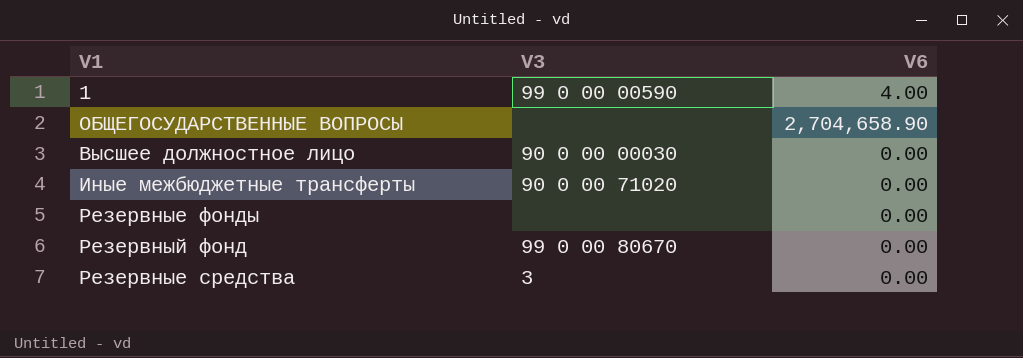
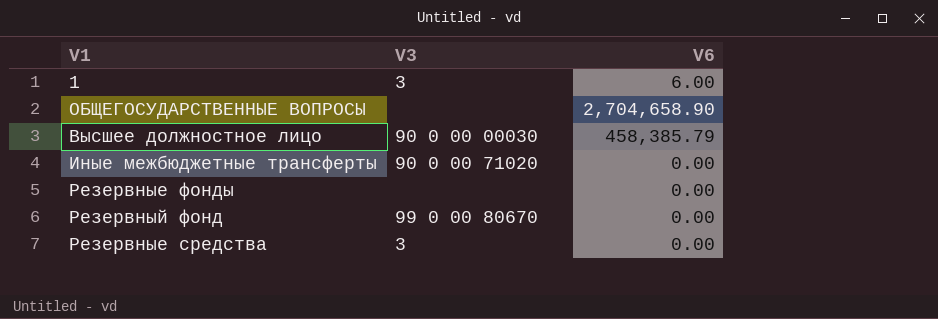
1 | V3: 99 0 00 00590 -> 3
1 | V6: 4.00 -> 6.00
Высшее должностное лицо | V6: 0.00 -> 458,385.79

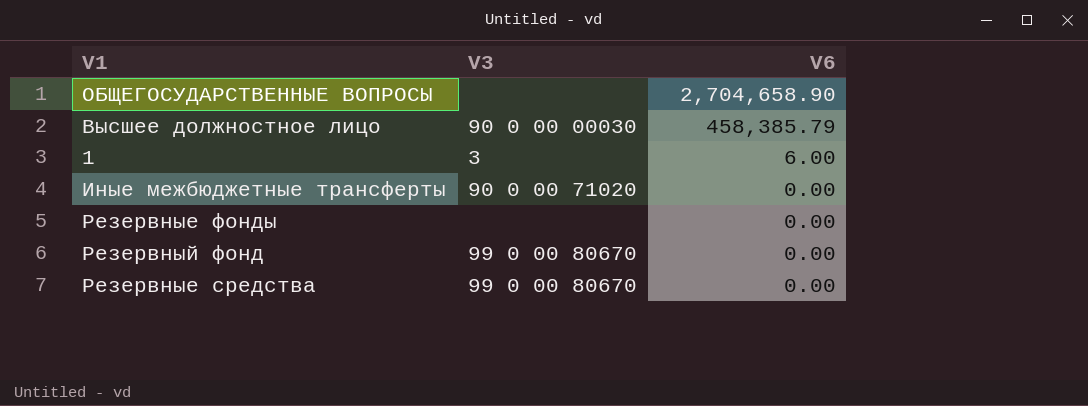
row order: none -> V6 descending
Резервные средства | V3: 3 -> 99 0 00 80670

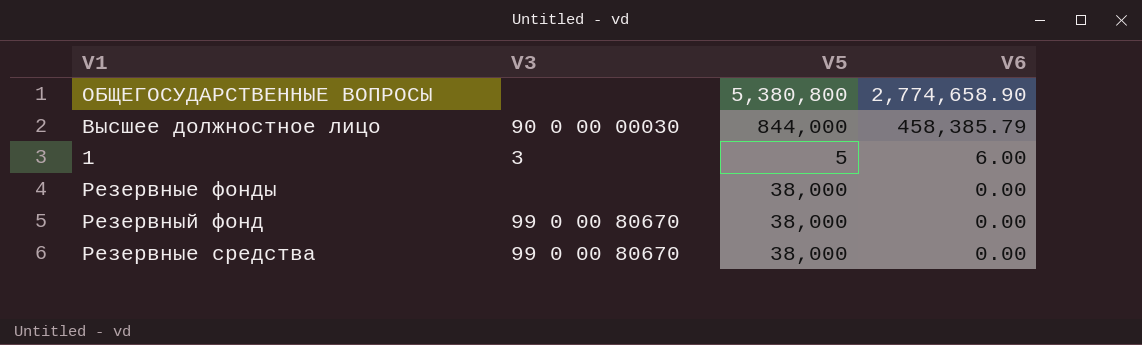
column V5 | position: none -> 3
row Иные межбюджетные трансферты: 90 0 00 71020 | 0.00 -> none
ОБЩЕГОСУДАРСТВЕННЫЕ ВОПРОСЫ | V6: 2,704,658.90 -> 2,774,658.90

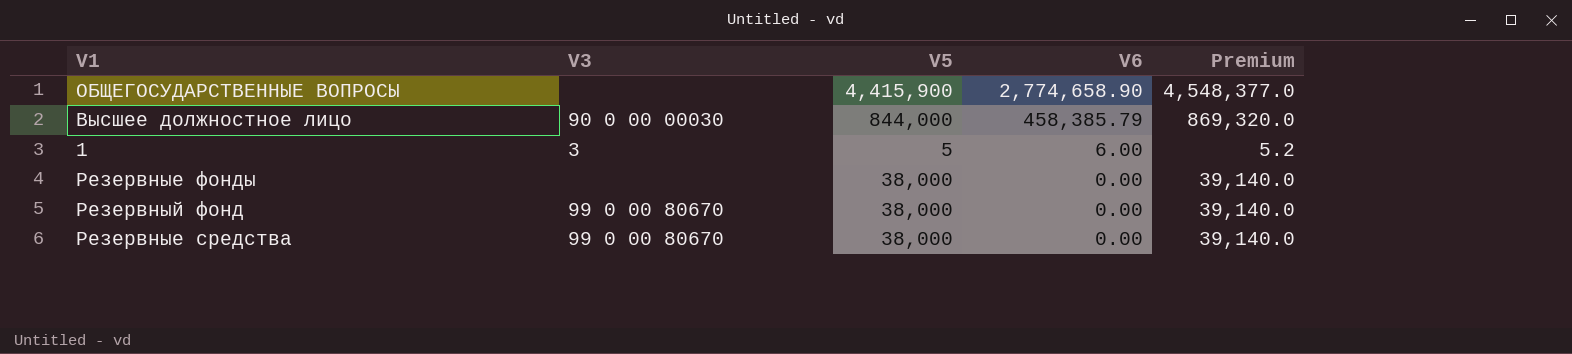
column Premium | formula: none -> [V5] * 1.03
ОБЩЕГОСУДАРСТВЕННЫЕ ВОПРОСЫ | V5: 5,380,800 -> 4,415,900

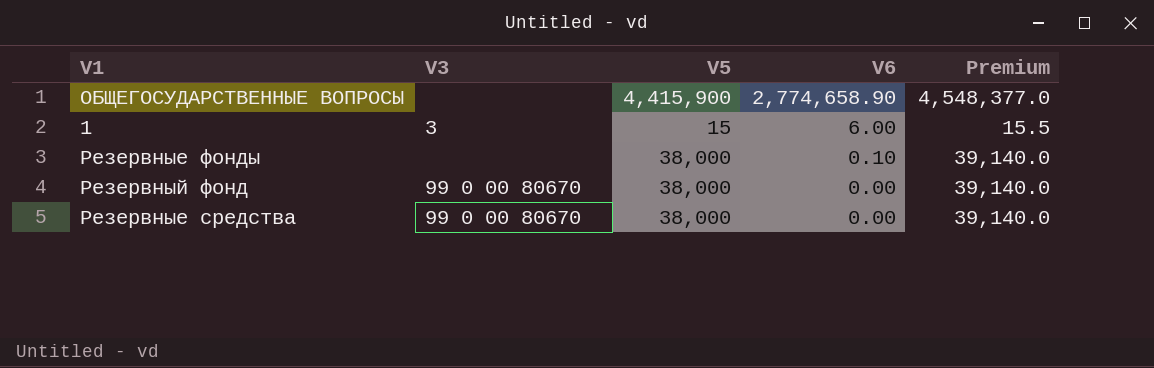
row Высшее должностное лицо: 90 0 00 00030 | 844,000 | 458,385.79 | 869,320.0 -> none
1 | V5: 5 -> 15
1 | Premium: 5.2 -> 15.5
Резервные фонды | V6: 0.00 -> 0.10

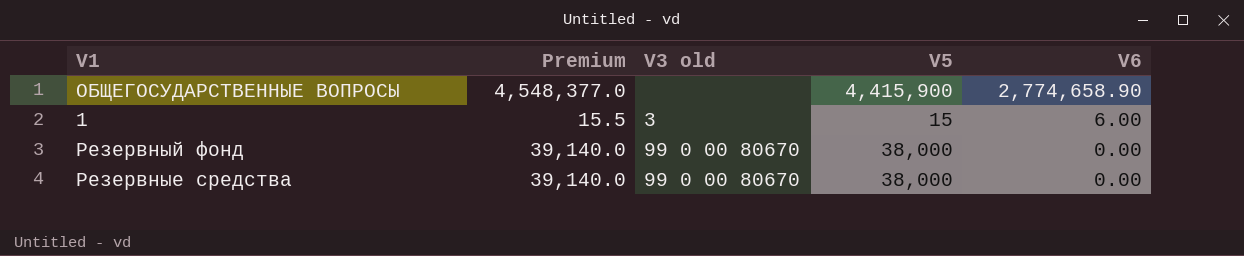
column Premium | position: 5 -> 2
column name: V3 -> V3 old
row Резервные фонды: none | 38,000 | 0.10 | 39,140.0 -> none

